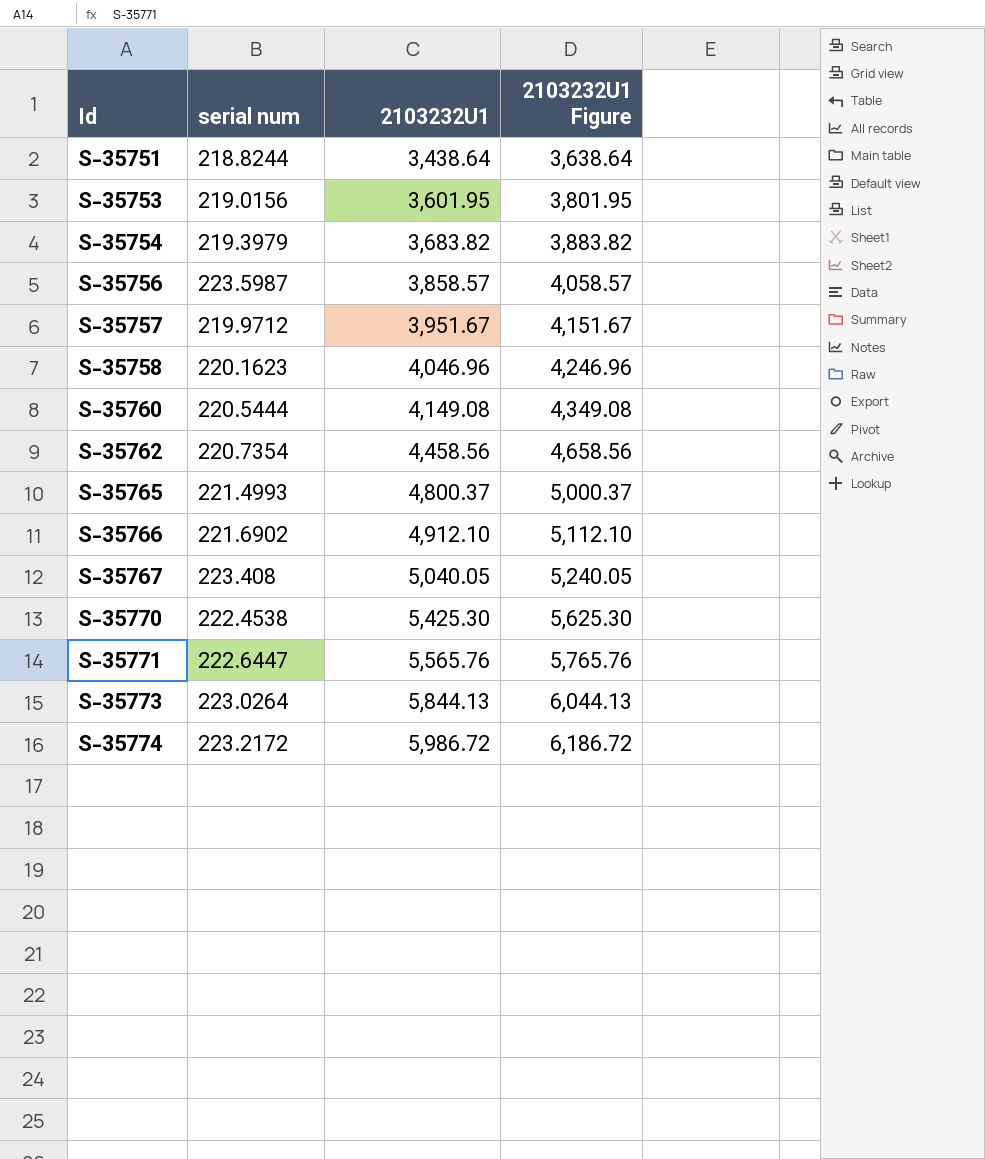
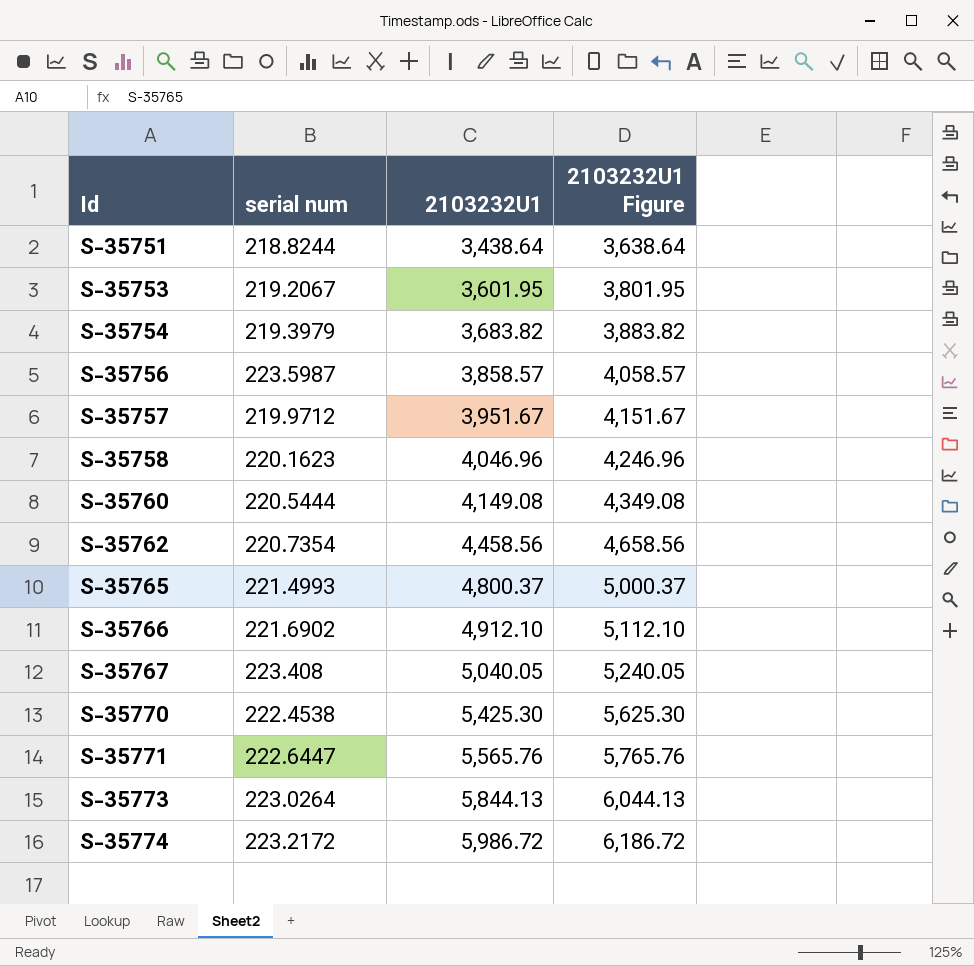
S-35753 | serial num: 219.0156 -> 219.2067

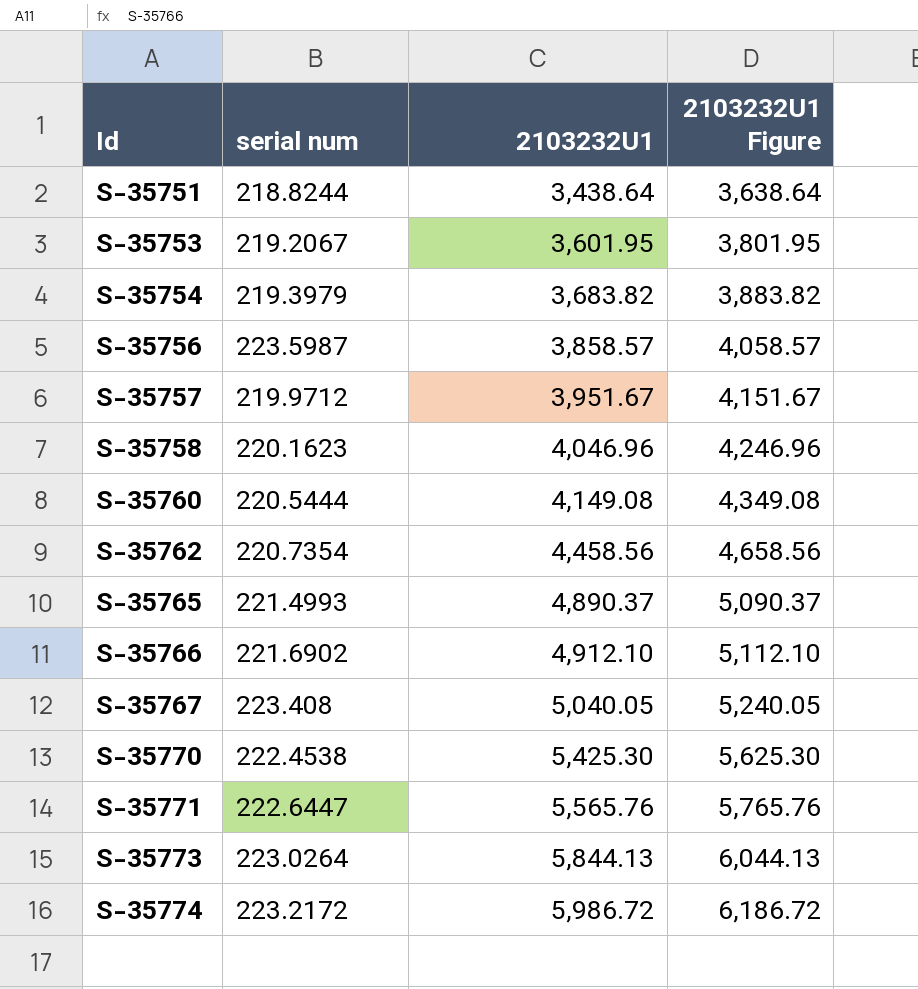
S-35765 | 2103232U1: 4,800.37 -> 4,890.37
S-35765 | 2103232U1 Figure: 5,000.37 -> 5,090.37

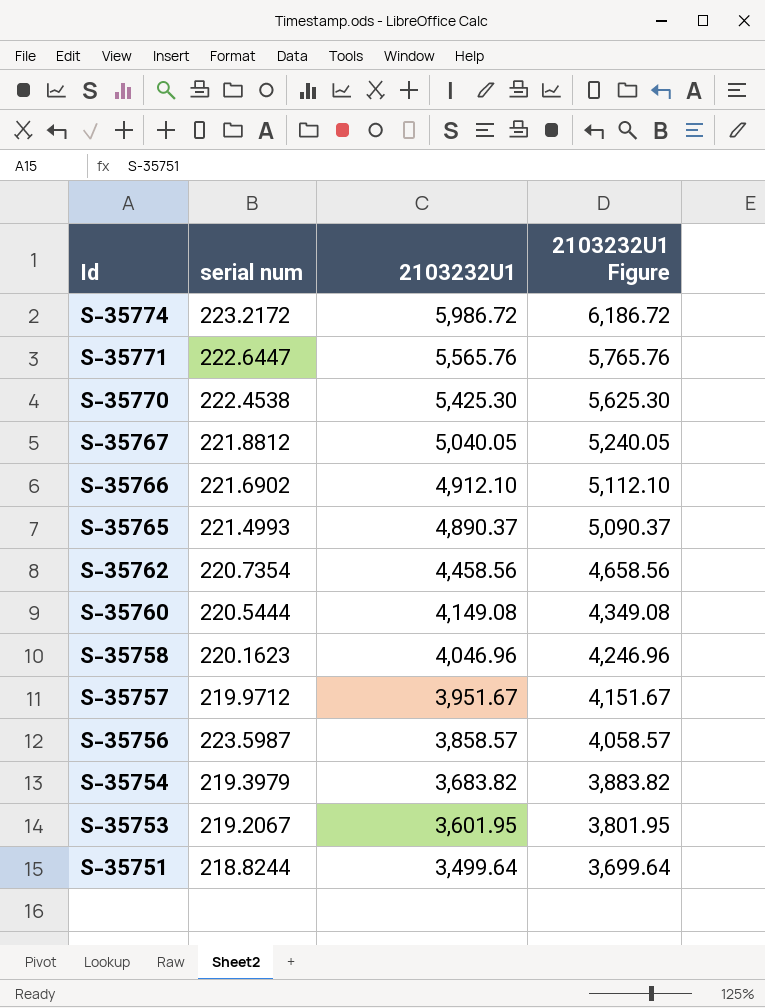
row order: Id ascending -> Id descending
row S-35773: 223.0264 | 5,844.13 | 6,044.13 -> none
S-35767 | serial num: 223.408 -> 221.8812
S-35751 | 2103232U1: 3,438.64 -> 3,499.64
S-35751 | 2103232U1 Figure: 3,638.64 -> 3,699.64

